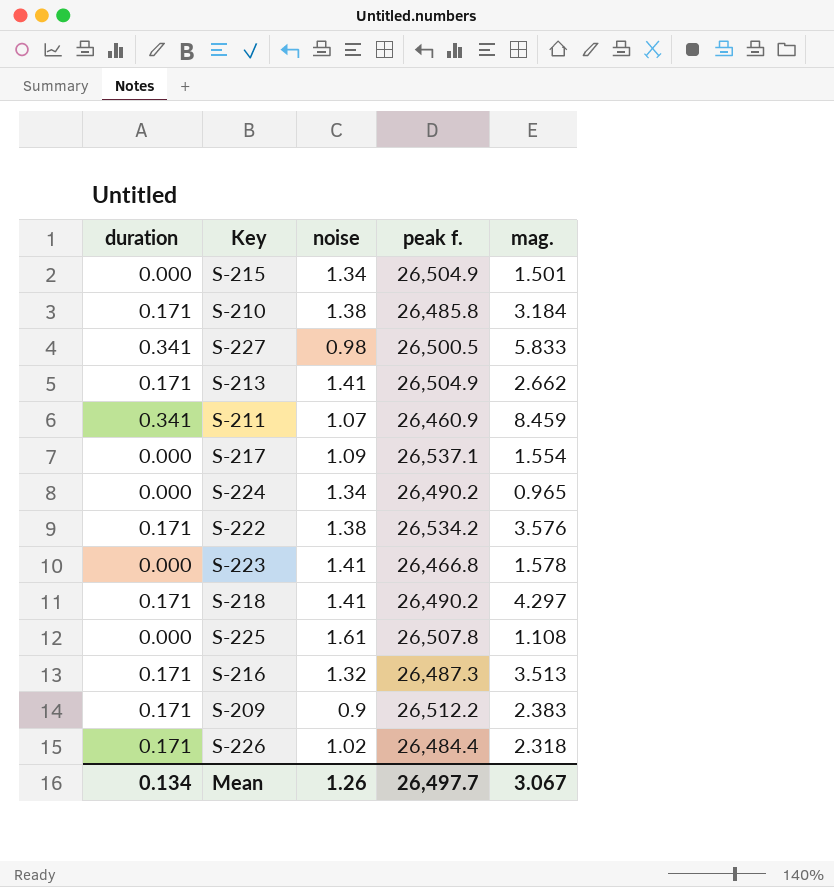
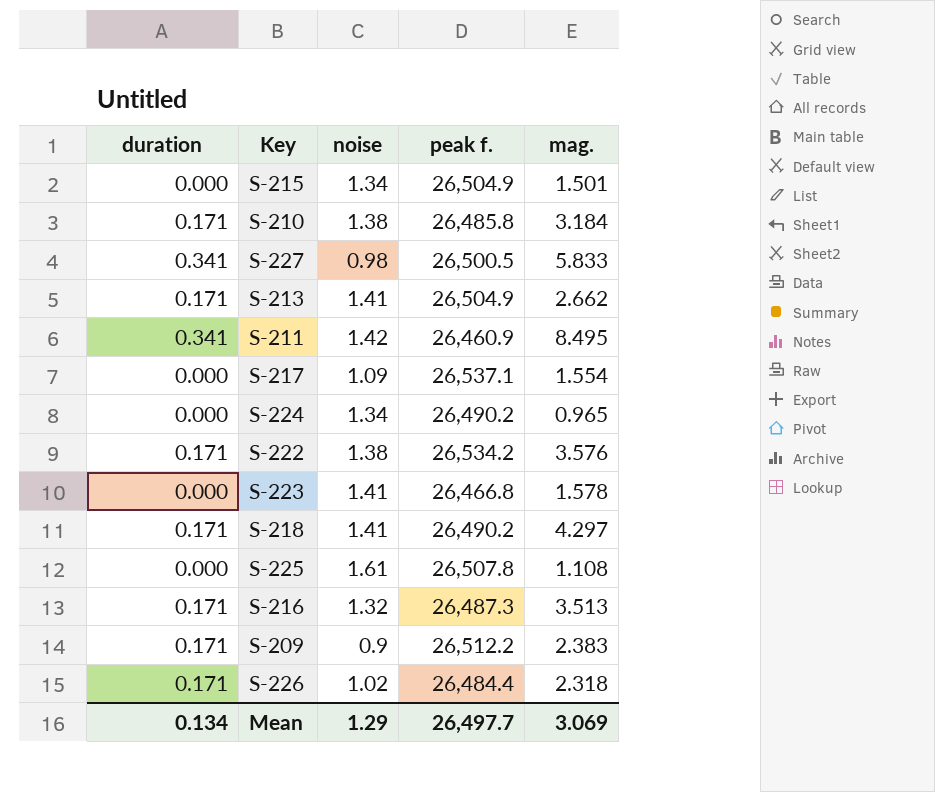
S-211 | noise: 1.07 -> 1.42
S-211 | mag.: 8.459 -> 8.495
Mean | noise: 1.26 -> 1.29
Mean | mag.: 3.067 -> 3.069

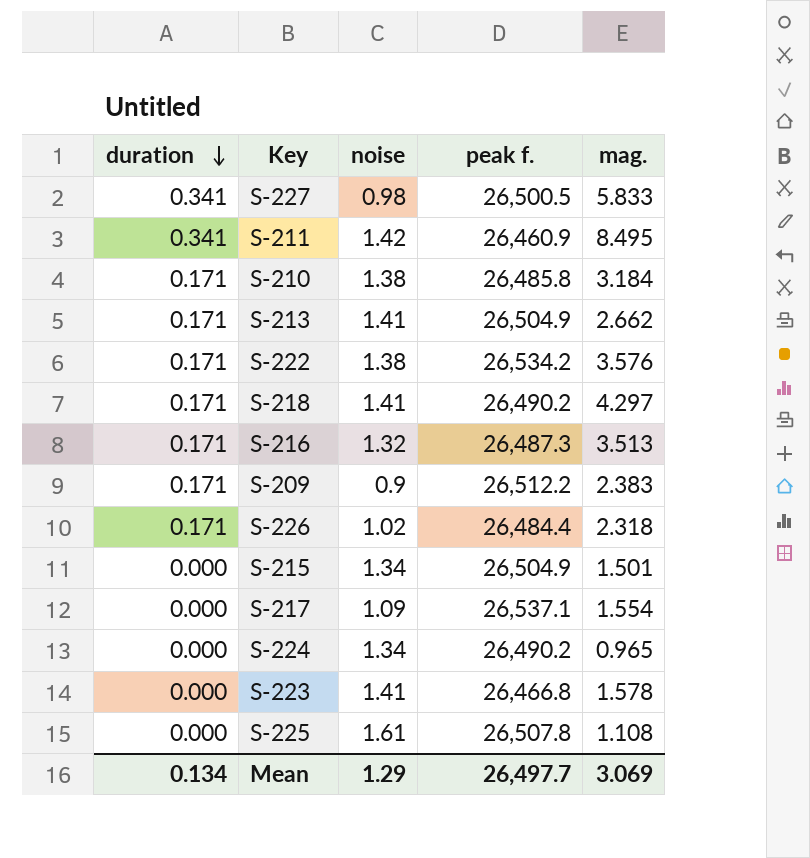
row order: none -> duration descending

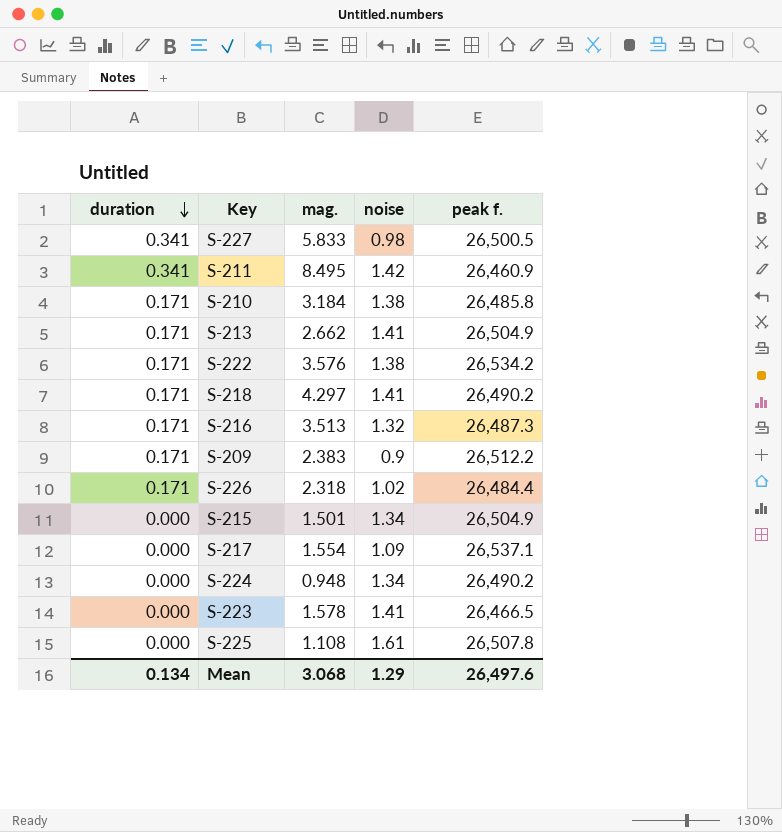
column mag. | position: 5 -> 3
S-224 | mag.: 0.965 -> 0.948
S-223 | peak f.: 26,466.8 -> 26,466.5
Mean | mag.: 3.069 -> 3.068
Mean | peak f.: 26,497.7 -> 26,497.6

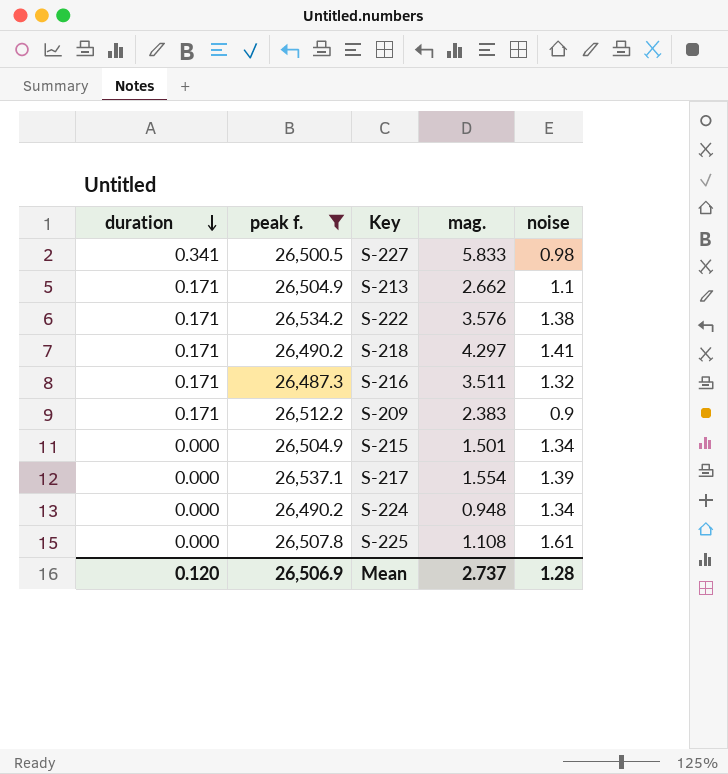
filter: none -> peak f. >= 26,487.3
column peak f. | position: 5 -> 2
S-213 | noise: 1.41 -> 1.1
S-216 | mag.: 3.513 -> 3.511
S-217 | noise: 1.09 -> 1.39
Mean | duration: 0.134 -> 0.120
Mean | peak f.: 26,497.6 -> 26,506.9
Mean | mag.: 3.068 -> 2.737
Mean | noise: 1.29 -> 1.28

